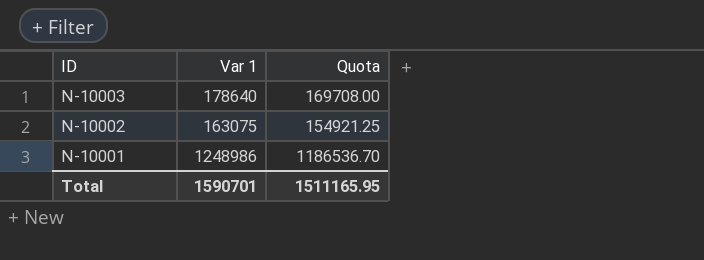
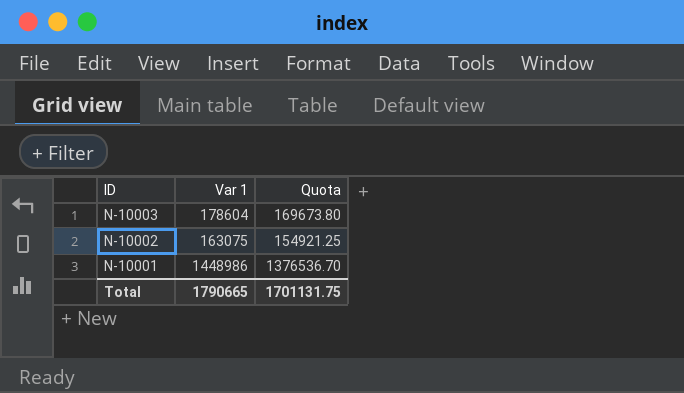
N-10003 | Var 1: 178640 -> 178604
N-10003 | Quota: 169708.00 -> 169673.80
N-10001 | Var 1: 1248986 -> 1448986
N-10001 | Quota: 1186536.70 -> 1376536.70
Total | Var 1: 1590701 -> 1790665
Total | Quota: 1511165.95 -> 1701131.75

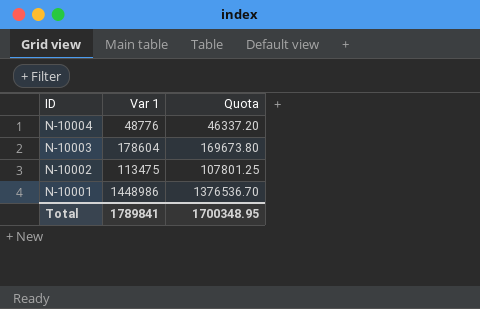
row N-10004: none -> 48776 | 46337.20
N-10002 | Var 1: 163075 -> 113475
N-10002 | Quota: 154921.25 -> 107801.25
Total | Var 1: 1790665 -> 1789841
Total | Quota: 1701131.75 -> 1700348.95

